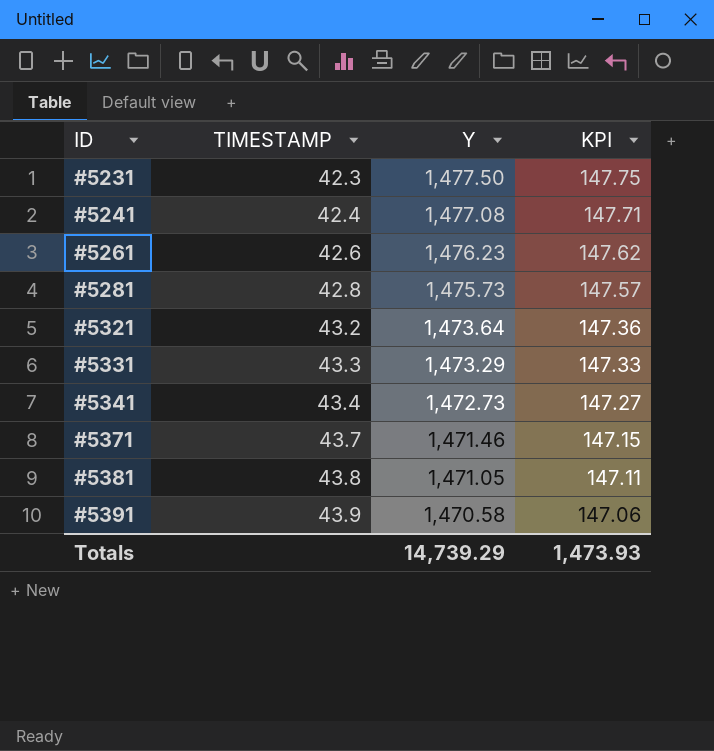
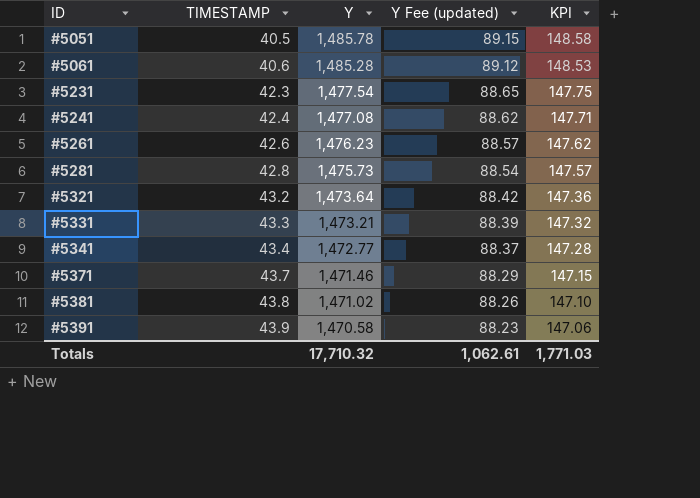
column Y Fee (updated) | formula: none -> [Y] * 0.06
row #5051: none -> 40.5 | 1,485.78 | 89.15 | 148.58
row #5061: none -> 40.6 | 1,485.28 | 89.12 | 148.53
#5231 | Y: 1,477.50 -> 1,477.54
#5331 | Y: 1,473.29 -> 1,473.21
#5331 | KPI: 147.33 -> 147.32
#5341 | Y: 1,472.73 -> 1,472.77
#5341 | KPI: 147.27 -> 147.28
#5381 | Y: 1,471.05 -> 1,471.02
#5381 | KPI: 147.11 -> 147.10
Totals | Y: 14,739.29 -> 17,710.32
Totals | KPI: 1,473.93 -> 1,771.03

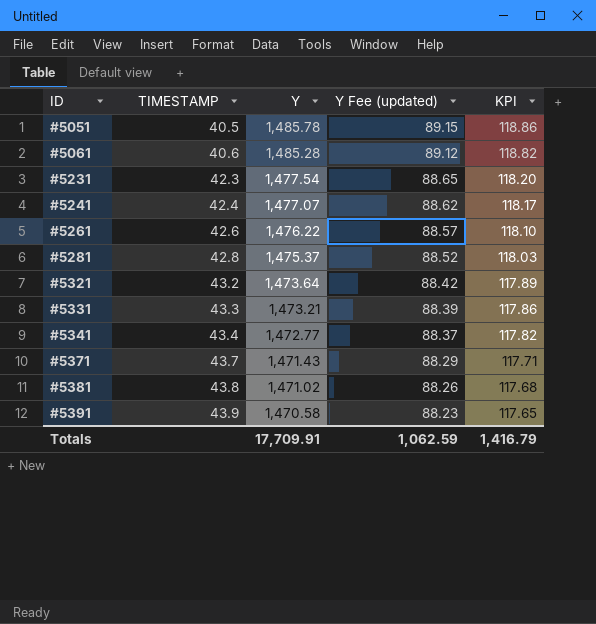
column KPI | formula: [Y] * 0.1 -> [Y] * 0.08
#5241 | Y: 1,477.08 -> 1,477.07
#5261 | Y: 1,476.23 -> 1,476.22
#5281 | Y: 1,475.73 -> 1,475.37
#5281 | Y Fee (updated): 88.54 -> 88.52
#5371 | Y: 1,471.46 -> 1,471.43
Totals | Y: 17,710.32 -> 17,709.91
Totals | Y Fee (updated): 1,062.61 -> 1,062.59
Totals | KPI: 1,771.03 -> 1,416.79

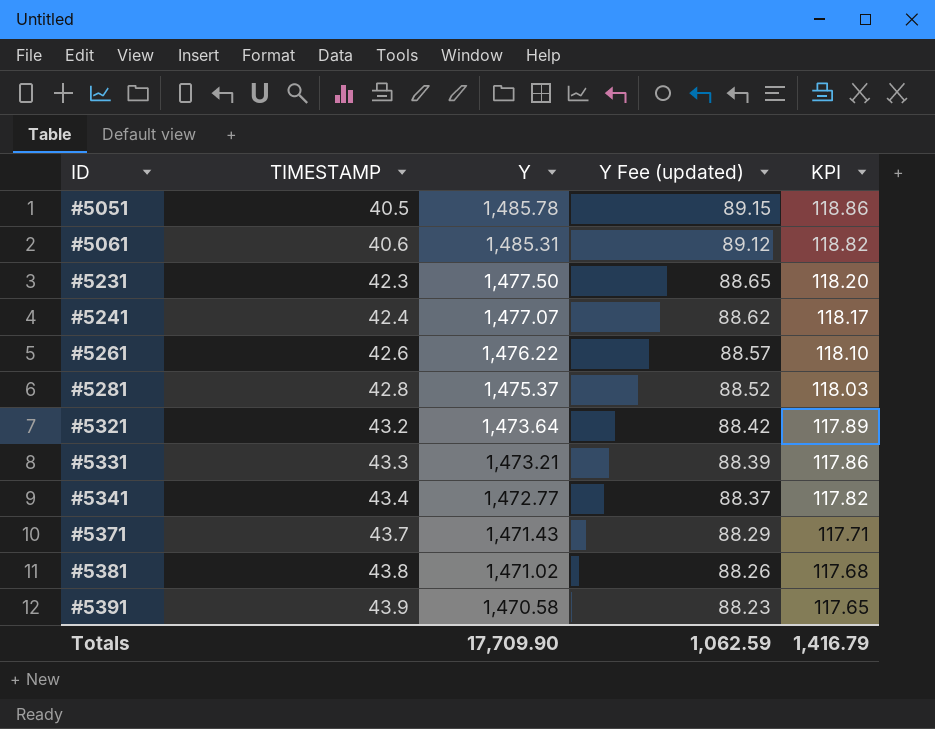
#5061 | Y: 1,485.28 -> 1,485.31
#5231 | Y: 1,477.54 -> 1,477.50
Totals | Y: 17,709.91 -> 17,709.90

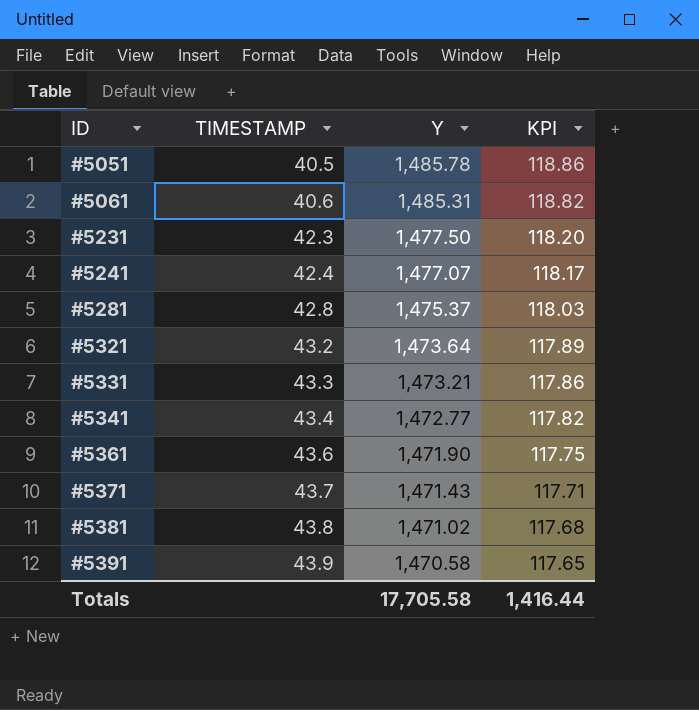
column Y Fee (updated) | formula: [Y] * 0.06 -> none
row #5261: 42.6 | 1,476.22 | 88.57 | 118.10 -> none
row #5361: none -> 43.6 | 1,471.90 | 117.75
Totals | Y: 17,709.90 -> 17,705.58
Totals | KPI: 1,416.79 -> 1,416.44

